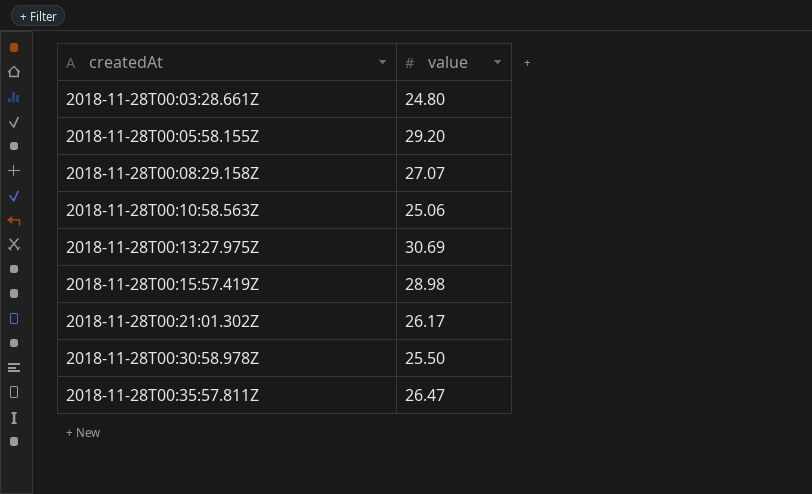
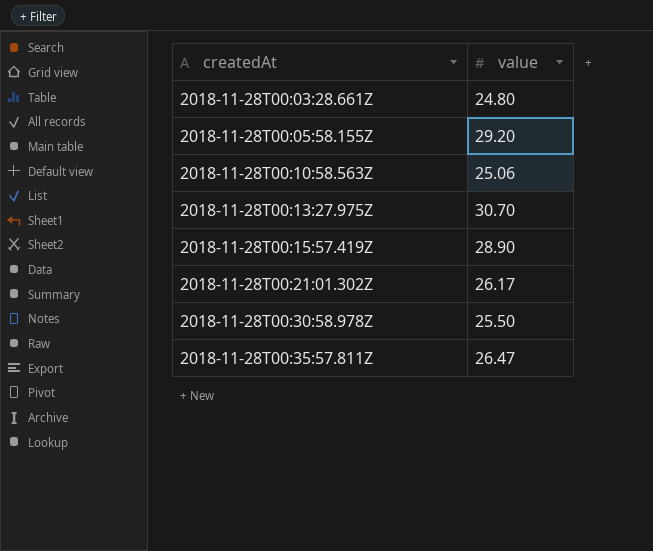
row 2018-11-28T00:08:29.158Z: 27.07 -> none
2018-11-28T00:13:27.975Z | value: 30.69 -> 30.70
2018-11-28T00:15:57.419Z | value: 28.98 -> 28.90

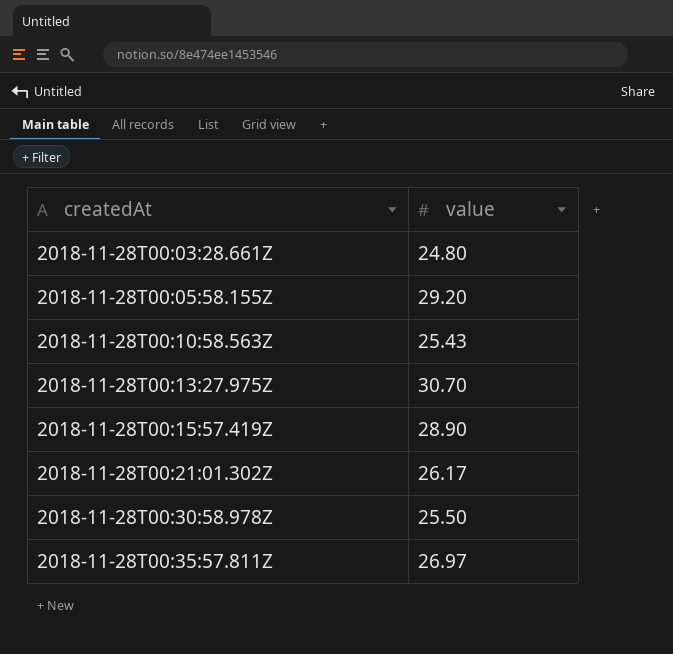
2018-11-28T00:10:58.563Z | value: 25.06 -> 25.43
2018-11-28T00:35:57.811Z | value: 26.47 -> 26.97

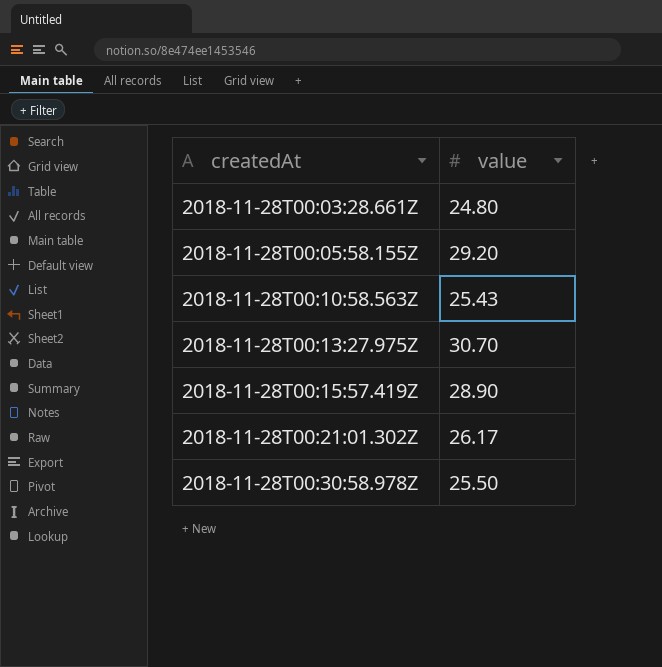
row 2018-11-28T00:35:57.811Z: 26.97 -> none

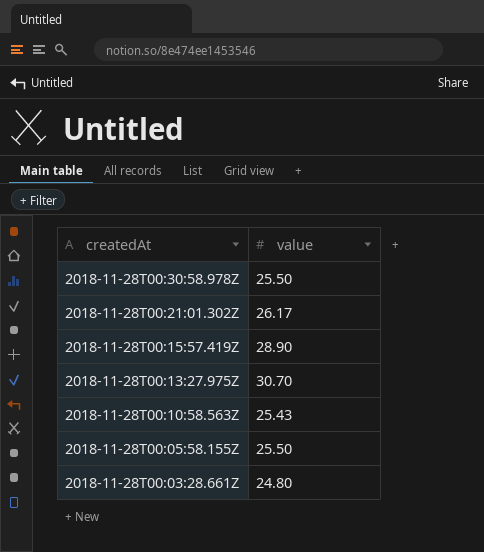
row order: createdAt ascending -> createdAt descending
2018-11-28T00:05:58.155Z | value: 29.20 -> 25.50

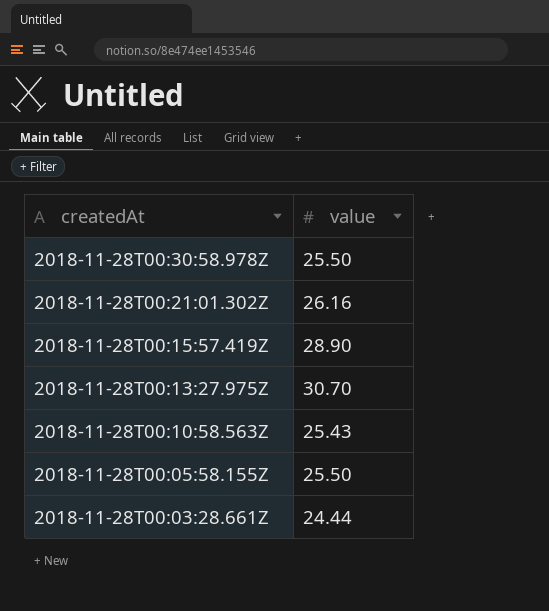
2018-11-28T00:21:01.302Z | value: 26.17 -> 26.16
2018-11-28T00:03:28.661Z | value: 24.80 -> 24.44

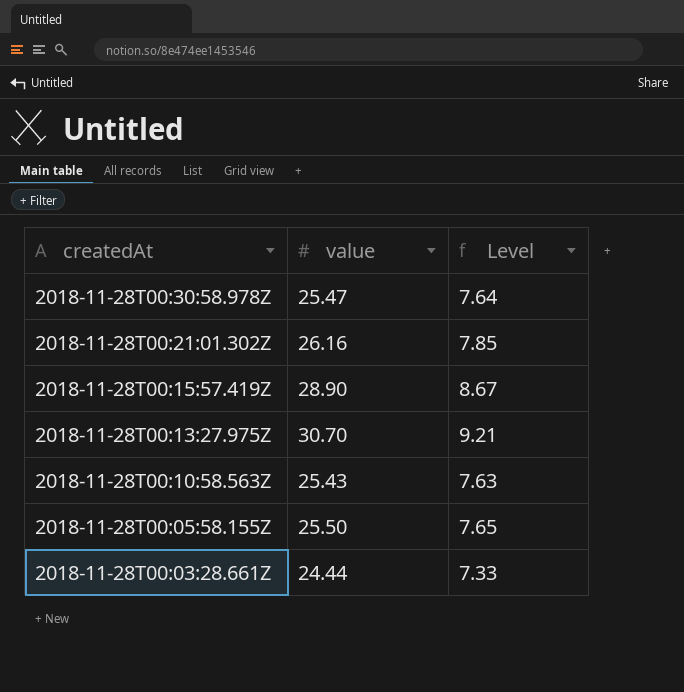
column Level | formula: none -> [value] * 0.3
2018-11-28T00:30:58.978Z | value: 25.50 -> 25.47

